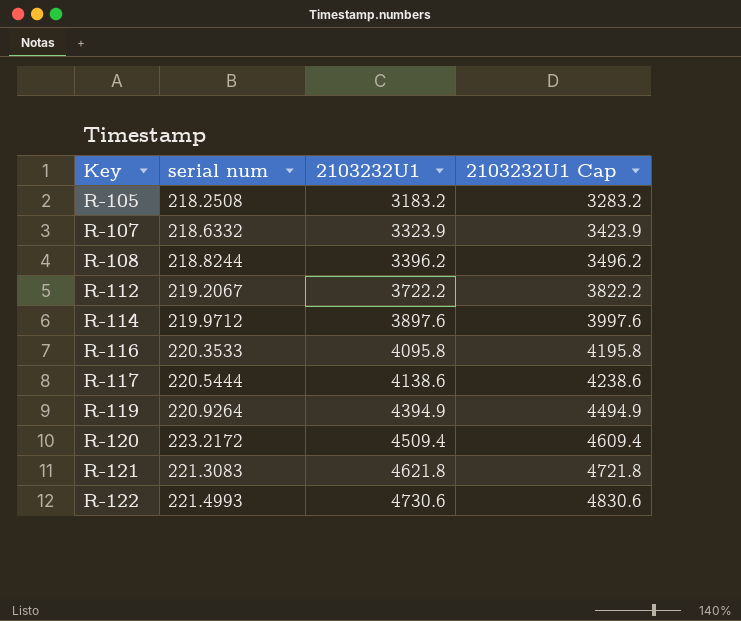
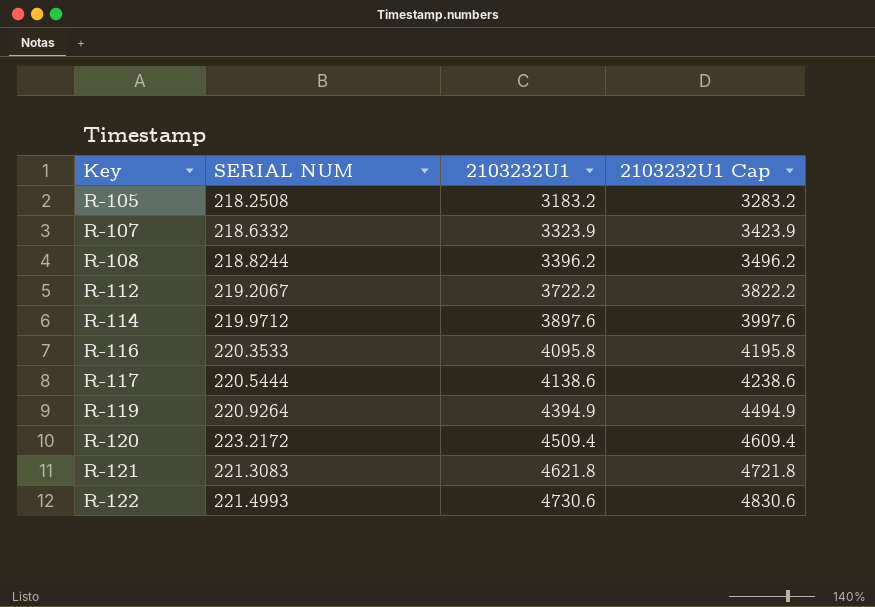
column name: serial num -> SERIAL NUM

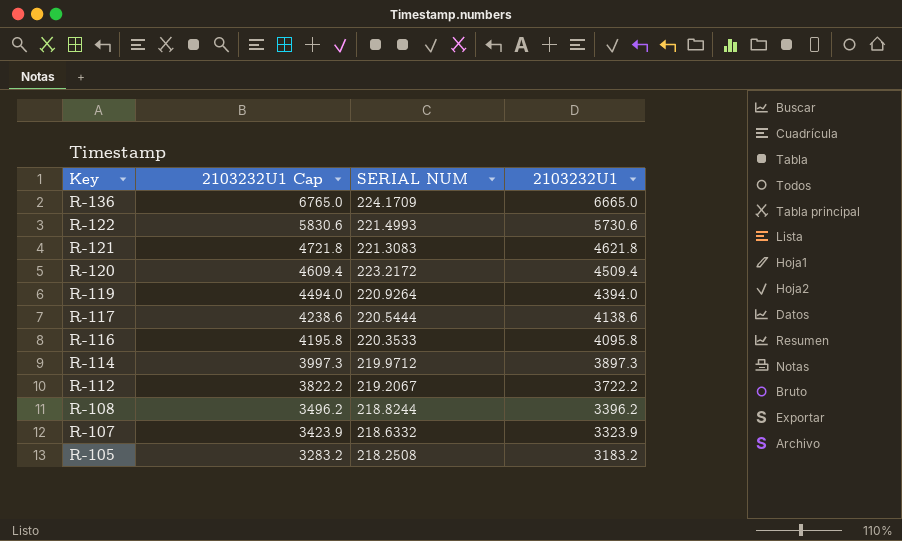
row order: Key ascending -> Key descending
column 2103232U1 Cap | position: 4 -> 2
row R-136: none -> 6765.0 | 224.1709 | 6665.0
R-122 | 2103232U1 Cap: 4830.6 -> 5830.6
R-122 | 2103232U1: 4730.6 -> 5730.6
R-119 | 2103232U1 Cap: 4494.9 -> 4494.0
R-119 | 2103232U1: 4394.9 -> 4394.0
R-114 | 2103232U1 Cap: 3997.6 -> 3997.3
R-114 | 2103232U1: 3897.6 -> 3897.3

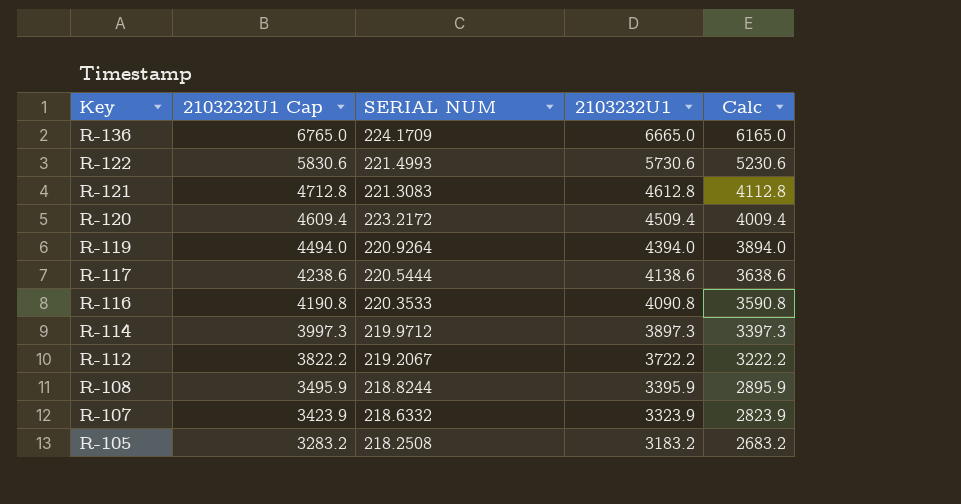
column Calc | formula: none -> [2103232U1] - 500
R-121 | 2103232U1 Cap: 4721.8 -> 4712.8
R-121 | 2103232U1: 4621.8 -> 4612.8
R-116 | 2103232U1 Cap: 4195.8 -> 4190.8
R-116 | 2103232U1: 4095.8 -> 4090.8
R-108 | 2103232U1 Cap: 3496.2 -> 3495.9
R-108 | 2103232U1: 3396.2 -> 3395.9

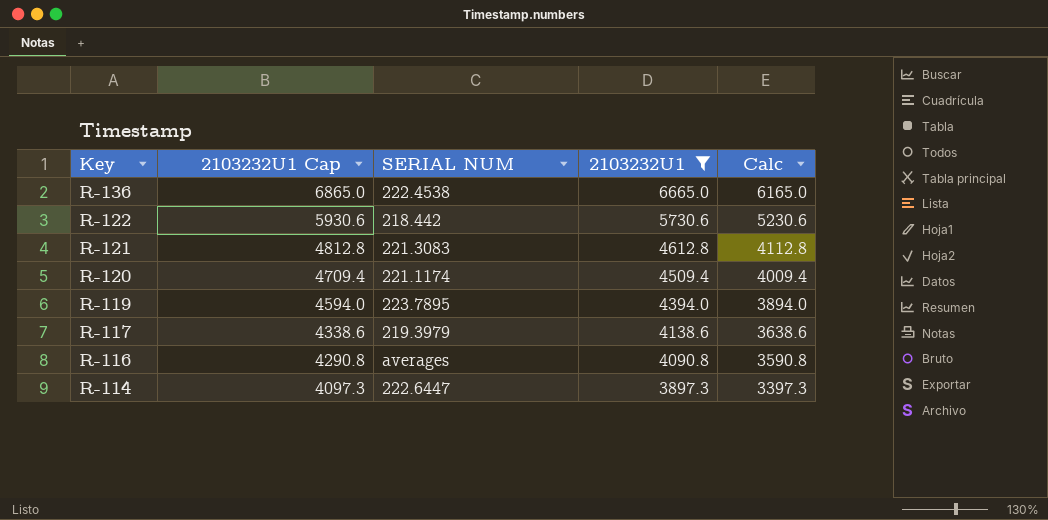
filter: none -> 2103232U1 >= 3897.3
column 2103232U1 Cap | formula: [2103232U1] + 100 -> [2103232U1] + 200
R-136 | SERIAL NUM: 224.1709 -> 222.4538
R-122 | SERIAL NUM: 221.4993 -> 218.442
R-120 | SERIAL NUM: 223.2172 -> 221.1174
R-119 | SERIAL NUM: 220.9264 -> 223.7895
R-117 | SERIAL NUM: 220.5444 -> 219.3979
R-116 | SERIAL NUM: 220.3533 -> averages
R-114 | SERIAL NUM: 219.9712 -> 222.6447

